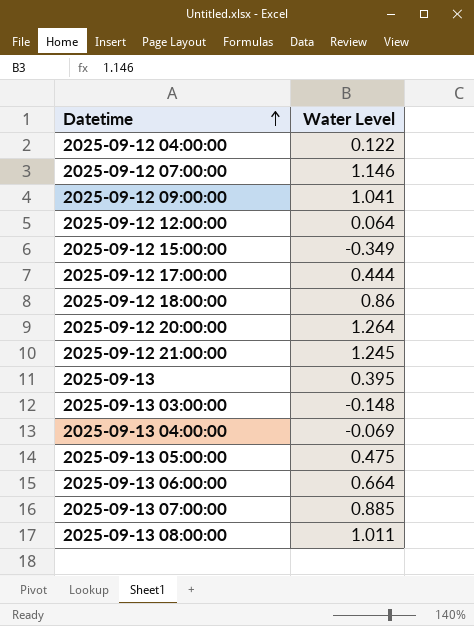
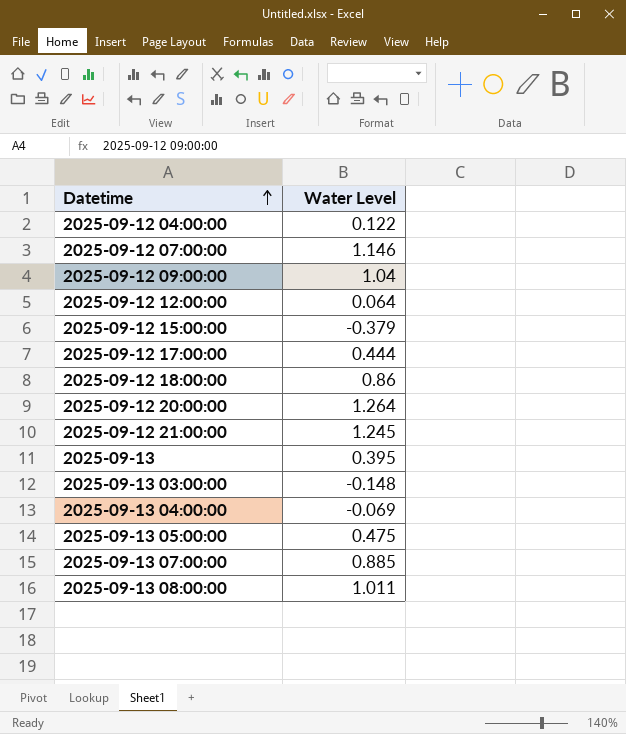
row 2025-09-13 06:00:00: 0.664 -> none
2025-09-12 09:00:00 | Water Level: 1.041 -> 1.04
2025-09-12 15:00:00 | Water Level: -0.349 -> -0.379

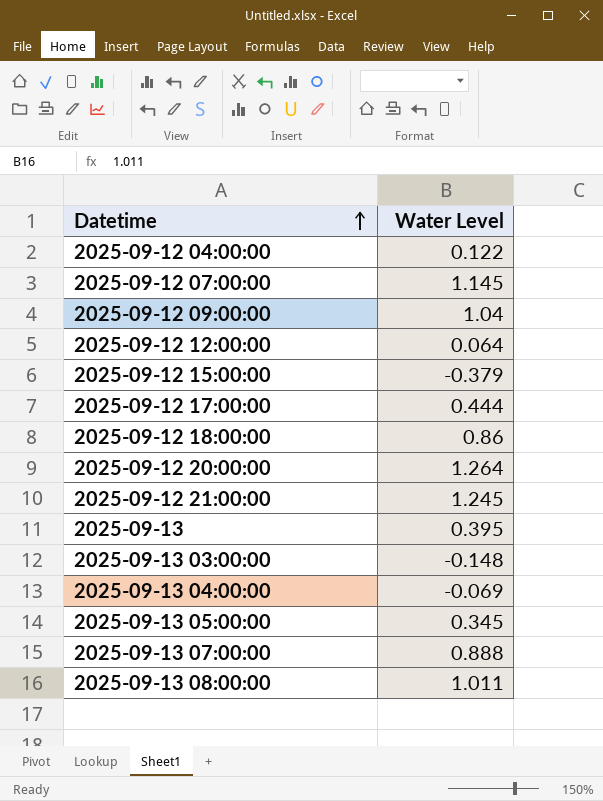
2025-09-12 07:00:00 | Water Level: 1.146 -> 1.145
2025-09-13 05:00:00 | Water Level: 0.475 -> 0.345
2025-09-13 07:00:00 | Water Level: 0.885 -> 0.888

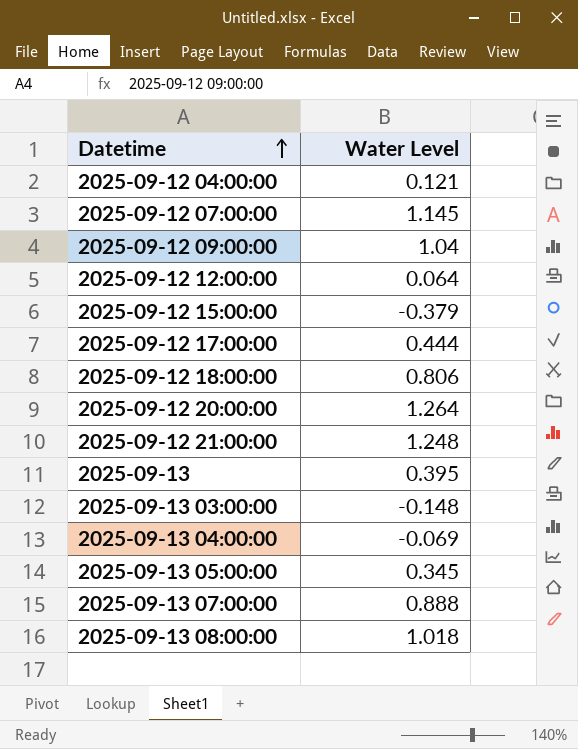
2025-09-12 04:00:00 | Water Level: 0.122 -> 0.121
2025-09-12 18:00:00 | Water Level: 0.86 -> 0.806
2025-09-12 21:00:00 | Water Level: 1.245 -> 1.248
2025-09-13 08:00:00 | Water Level: 1.011 -> 1.018

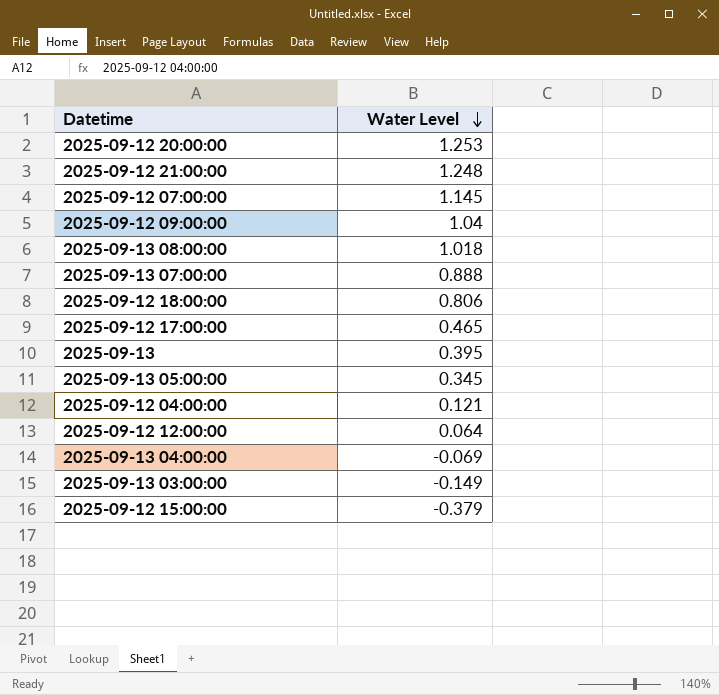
row order: Datetime ascending -> Water Level descending
2025-09-12 20:00:00 | Water Level: 1.264 -> 1.253
2025-09-12 17:00:00 | Water Level: 0.444 -> 0.465
2025-09-13 03:00:00 | Water Level: -0.148 -> -0.149

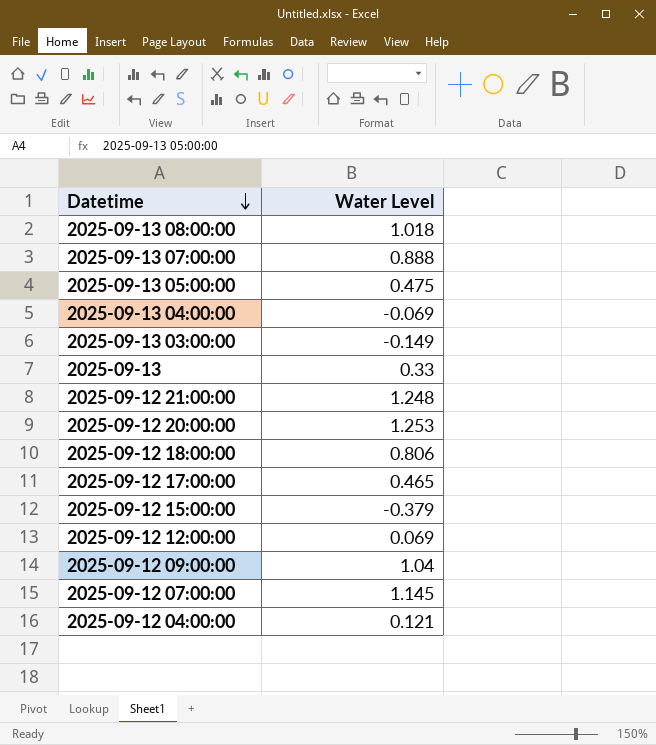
row order: Water Level descending -> Datetime descending
2025-09-13 05:00:00 | Water Level: 0.345 -> 0.475
2025-09-13 | Water Level: 0.395 -> 0.33
2025-09-12 12:00:00 | Water Level: 0.064 -> 0.069

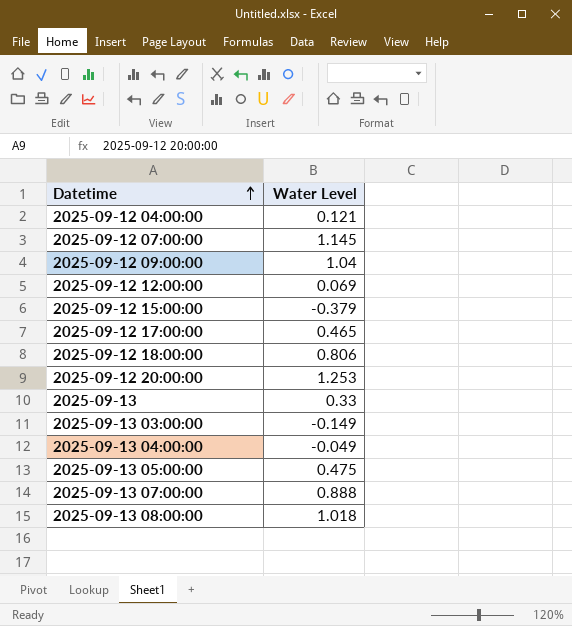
row order: Datetime descending -> Datetime ascending
row 2025-09-12 21:00:00: 1.248 -> none
2025-09-13 04:00:00 | Water Level: -0.069 -> -0.049

